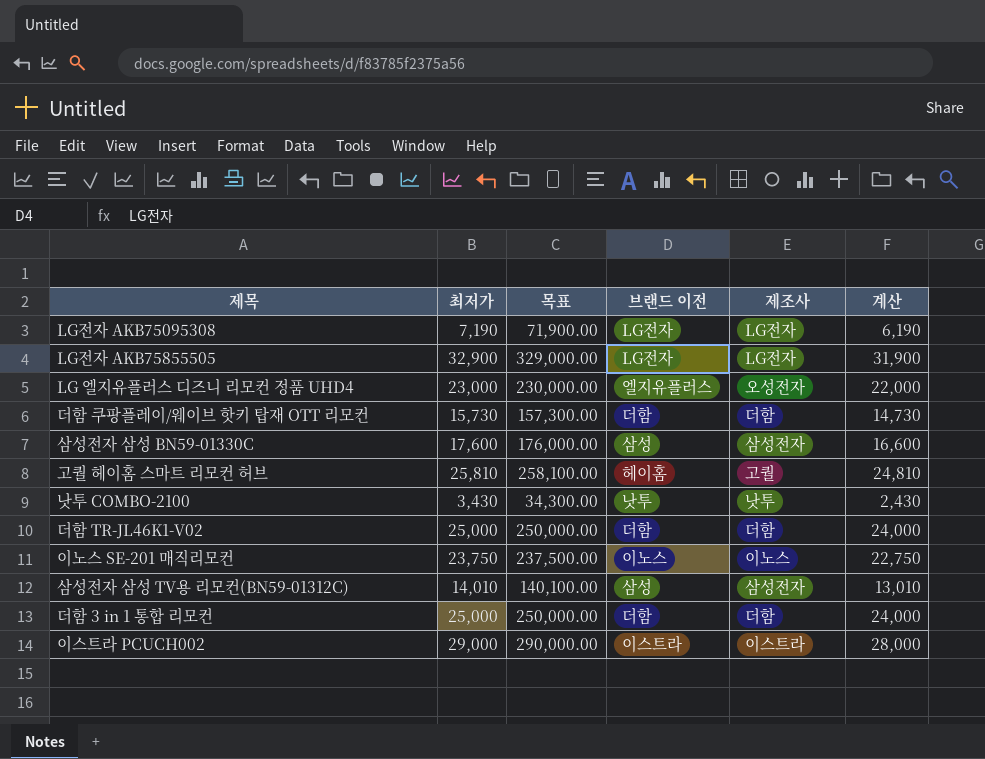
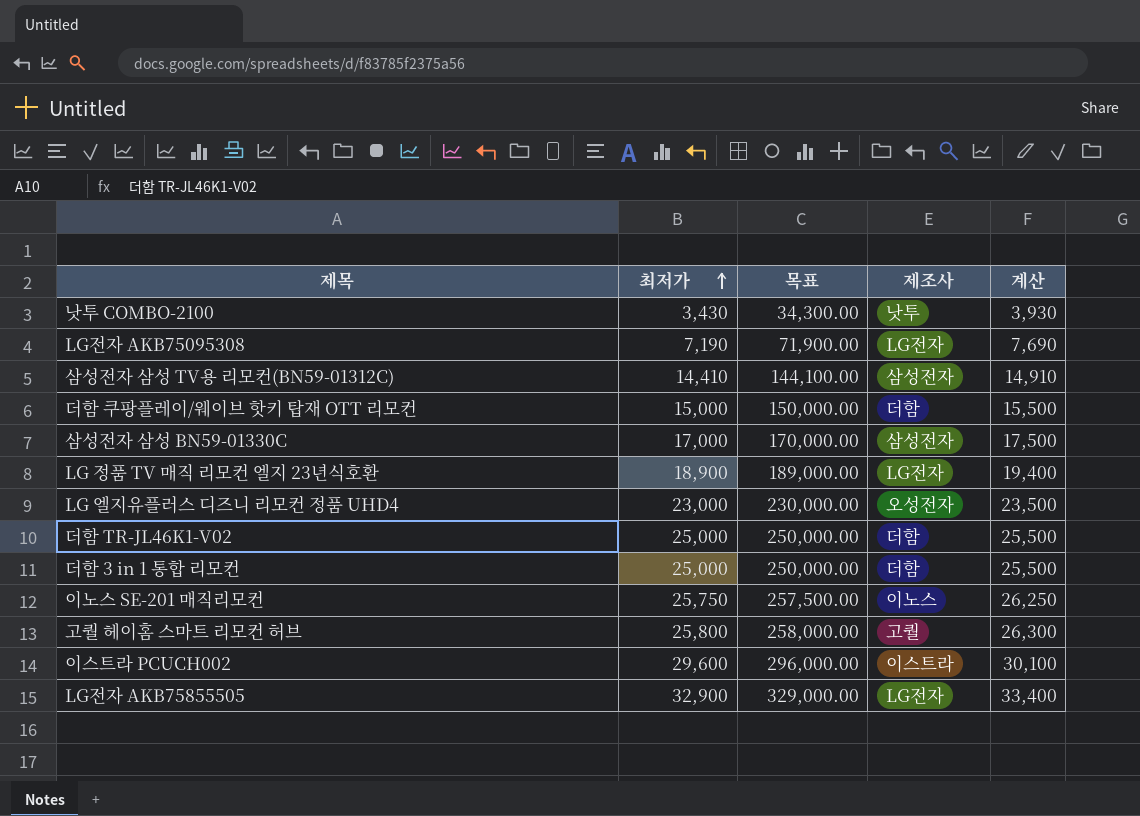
row order: none -> 최저가 ascending
column 브랜드 이전 | position: 4 -> none
column 계산 | formula: [최저가] - 1000 -> [최저가] + 500
삼성전자 삼성 TV용 리모컨(BN59-01312C) | 최저가: 14,010 -> 14,410
삼성전자 삼성 TV용 리모컨(BN59-01312C) | 목표: 140,100.00 -> 144,100.00
더함 쿠팡플레이/웨이브 핫키 탑재 OTT 리모컨 | 최저가: 15,730 -> 15,000
더함 쿠팡플레이/웨이브 핫키 탑재 OTT 리모컨 | 목표: 157,300.00 -> 150,000.00
삼성전자 삼성 BN59-01330C | 최저가: 17,600 -> 17,000
삼성전자 삼성 BN59-01330C | 목표: 176,000.00 -> 170,000.00
row LG 정품 TV 매직 리모컨 엘지 23년식호환: none -> 18,900 | 189,000.00 | LG전자 | 19,400
이노스 SE-201 매직리모컨 | 최저가: 23,750 -> 25,750
이노스 SE-201 매직리모컨 | 목표: 237,500.00 -> 257,500.00
고퀄 헤이홈 스마트 리모컨 허브 | 최저가: 25,810 -> 25,800
고퀄 헤이홈 스마트 리모컨 허브 | 목표: 258,100.00 -> 258,000.00
이스트라 PCUCH002 | 최저가: 29,000 -> 29,600
이스트라 PCUCH002 | 목표: 290,000.00 -> 296,000.00

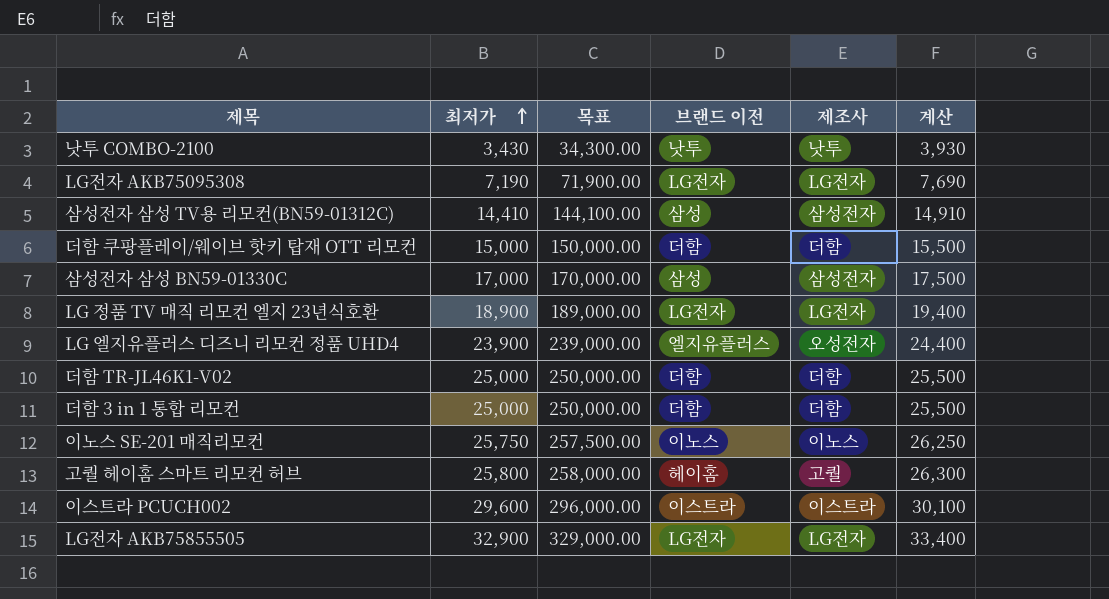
column 브랜드 이전 | position: none -> 4
LG 엘지유플러스 디즈니 리모컨 정품 UHD4 | 최저가: 23,000 -> 23,900
LG 엘지유플러스 디즈니 리모컨 정품 UHD4 | 목표: 230,000.00 -> 239,000.00
LG 엘지유플러스 디즈니 리모컨 정품 UHD4 | 계산: 23,500 -> 24,400

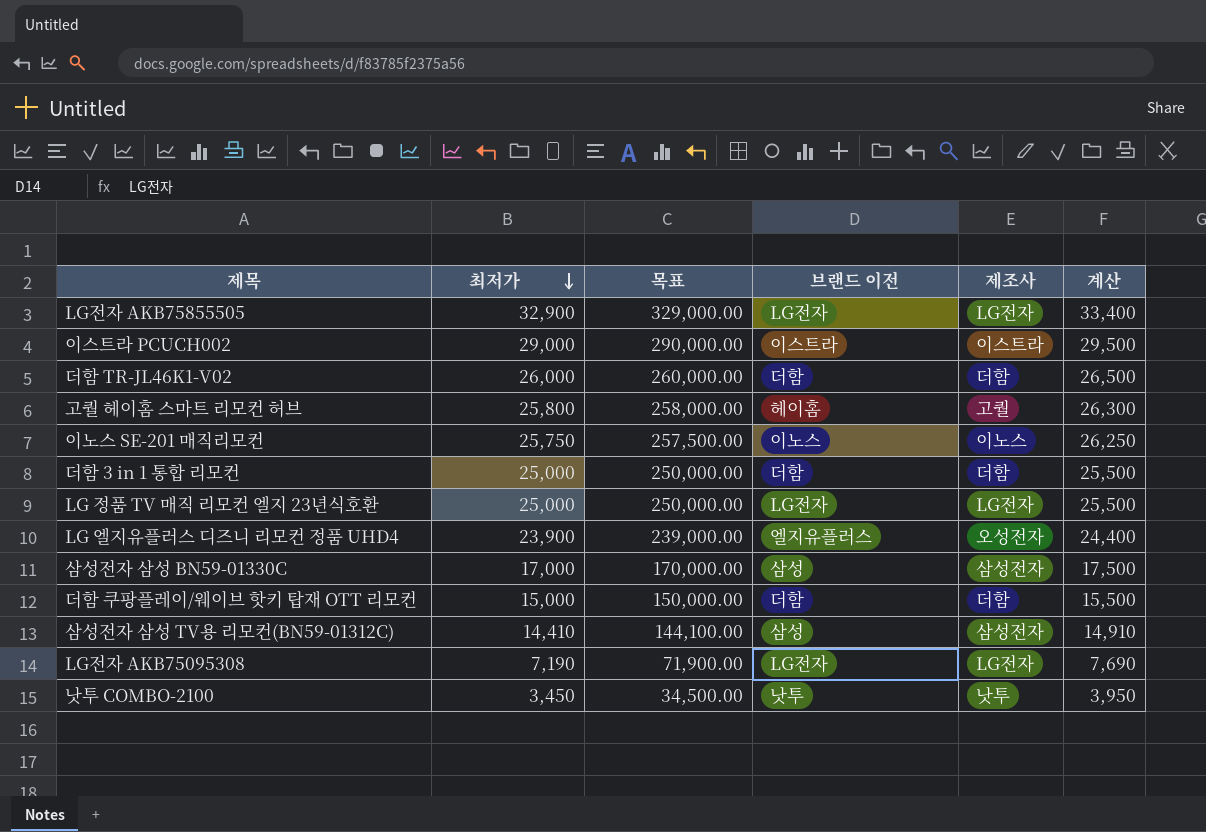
row order: 최저가 ascending -> 최저가 descending
이스트라 PCUCH002 | 최저가: 29,600 -> 29,000
이스트라 PCUCH002 | 목표: 296,000.00 -> 290,000.00
이스트라 PCUCH002 | 계산: 30,100 -> 29,500
더함 TR-JL46K1-V02 | 최저가: 25,000 -> 26,000
더함 TR-JL46K1-V02 | 목표: 250,000.00 -> 260,000.00
더함 TR-JL46K1-V02 | 계산: 25,500 -> 26,500
LG 정품 TV 매직 리모컨 엘지 23년식호환 | 최저가: 18,900 -> 25,000
LG 정품 TV 매직 리모컨 엘지 23년식호환 | 목표: 189,000.00 -> 250,000.00
LG 정품 TV 매직 리모컨 엘지 23년식호환 | 계산: 19,400 -> 25,500
낫투 COMBO-2100 | 최저가: 3,430 -> 3,450
낫투 COMBO-2100 | 목표: 34,300.00 -> 34,500.00
낫투 COMBO-2100 | 계산: 3,930 -> 3,950

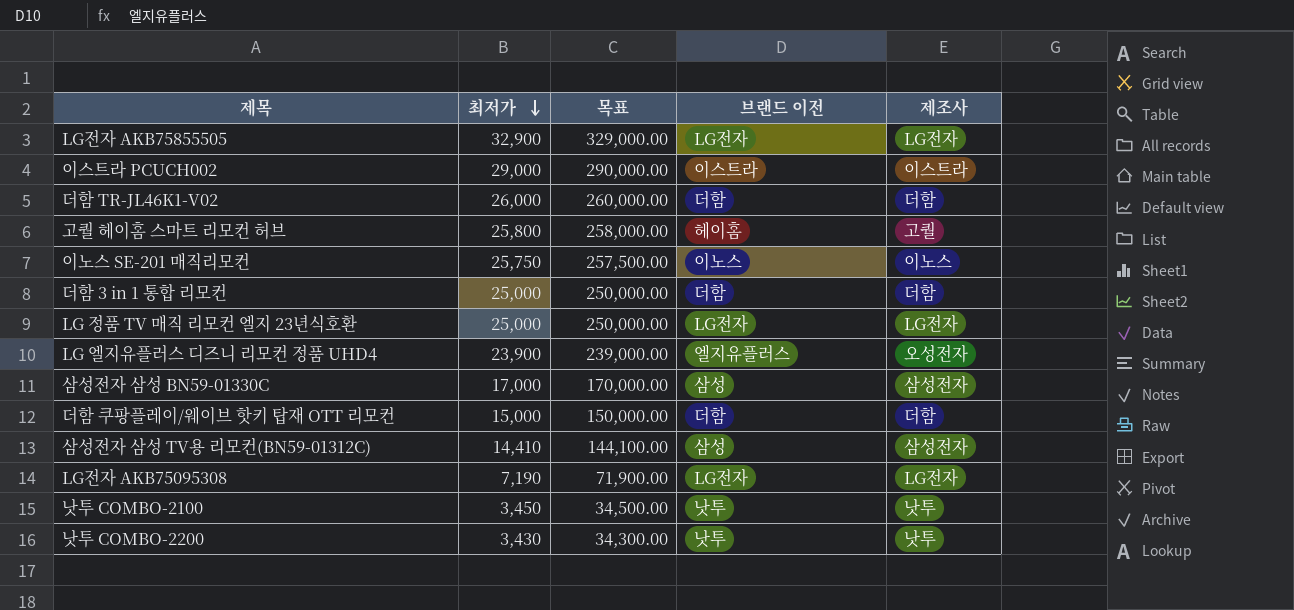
column 계산 | formula: [최저가] + 500 -> none
row 낫투 COMBO-2200: none -> 3,430 | 34,300.00 | 낫투 | 낫투

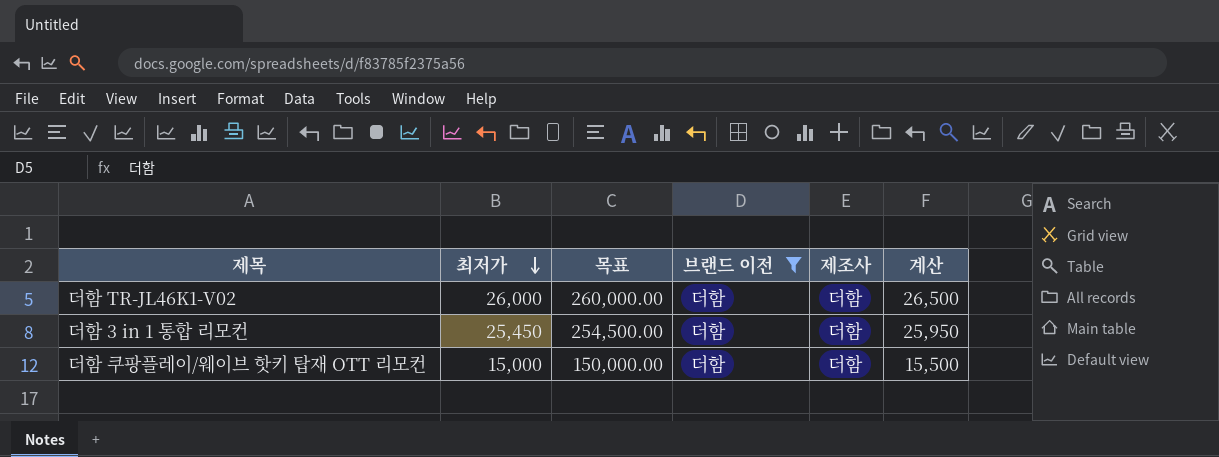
filter: none -> 브랜드 이전 = 더함
column 계산 | formula: none -> [최저가] + 500
더함 3 in 1 통합 리모컨 | 최저가: 25,000 -> 25,450
더함 3 in 1 통합 리모컨 | 목표: 250,000.00 -> 254,500.00

